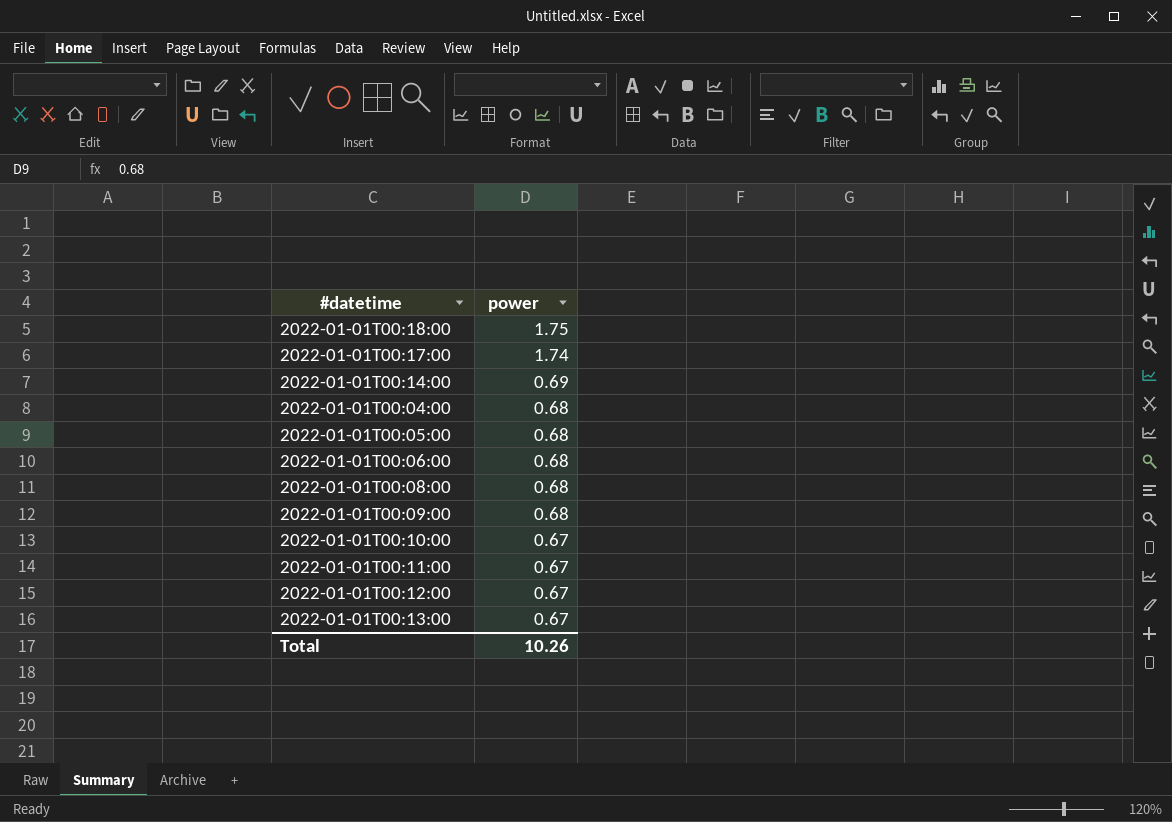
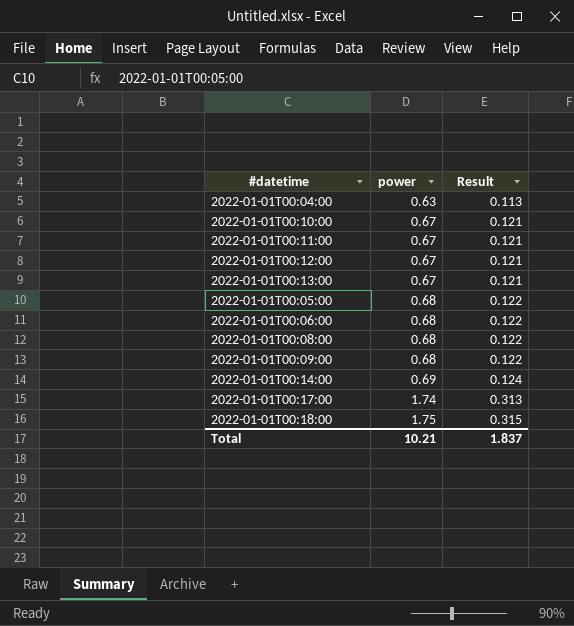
row order: power descending -> power ascending
column Result | formula: none -> [power] * 0.18
2022-01-01T00:04:00 | power: 0.68 -> 0.63
Total | power: 10.26 -> 10.21

